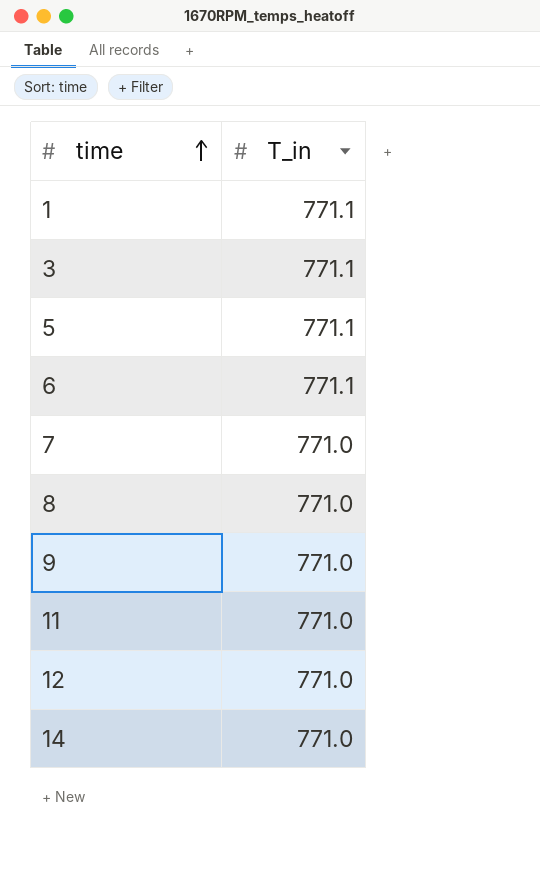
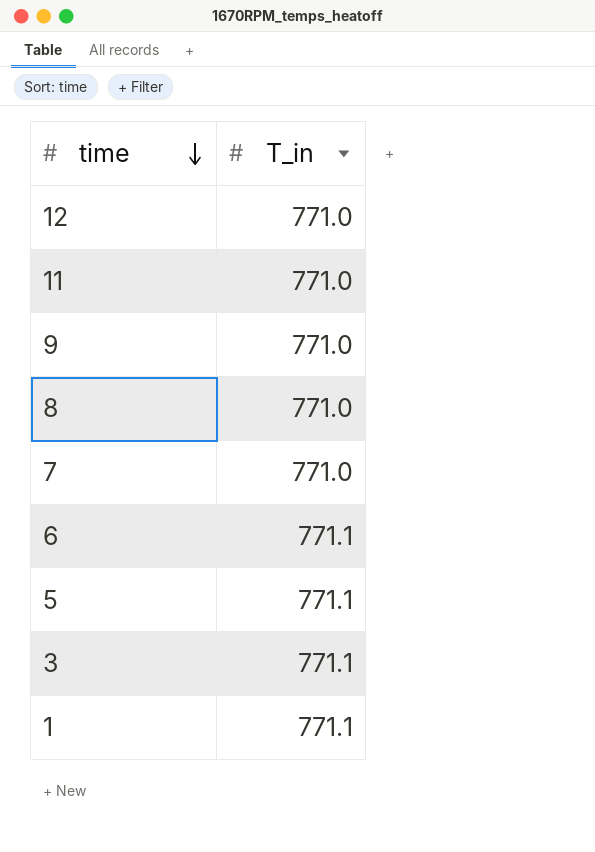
row order: time ascending -> time descending
row 14: 771.0 -> none

